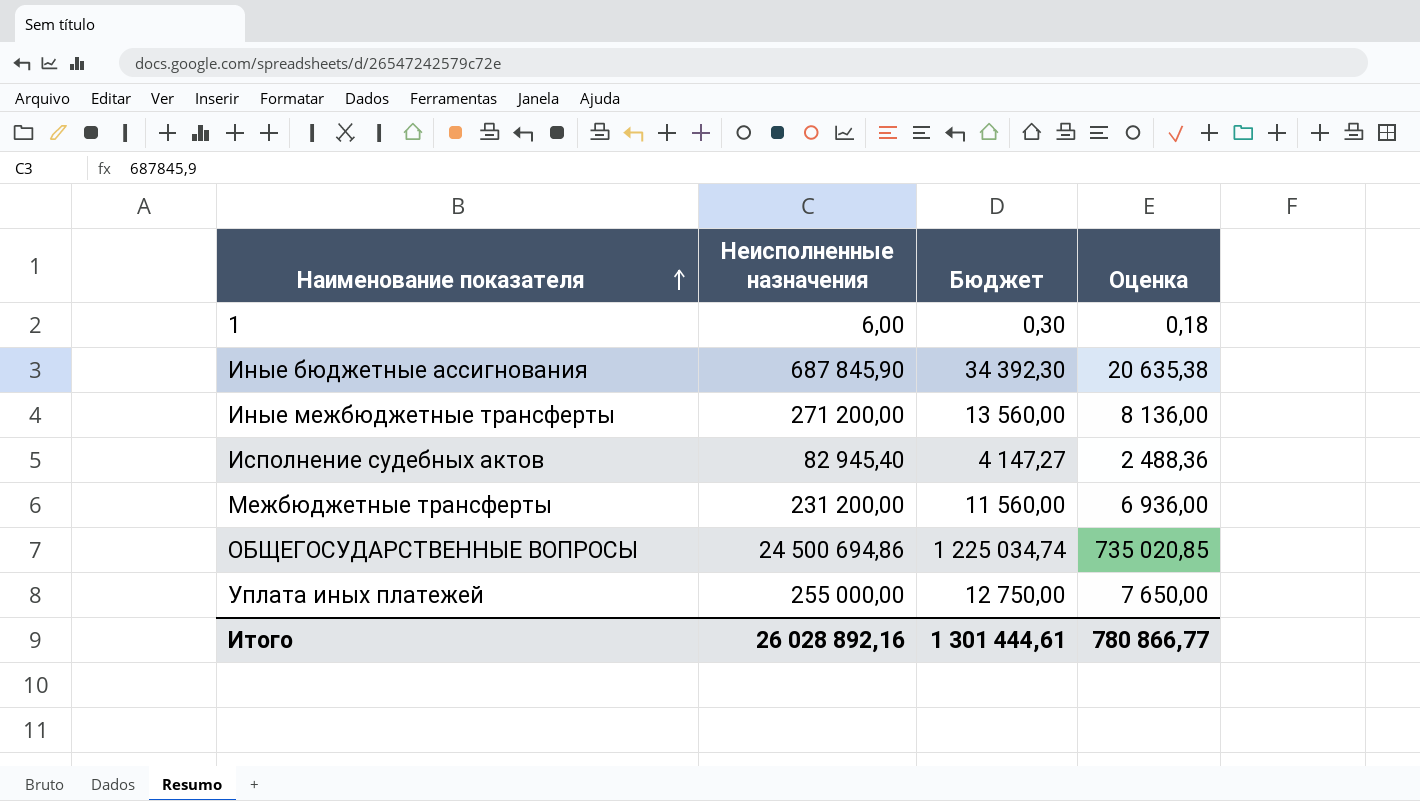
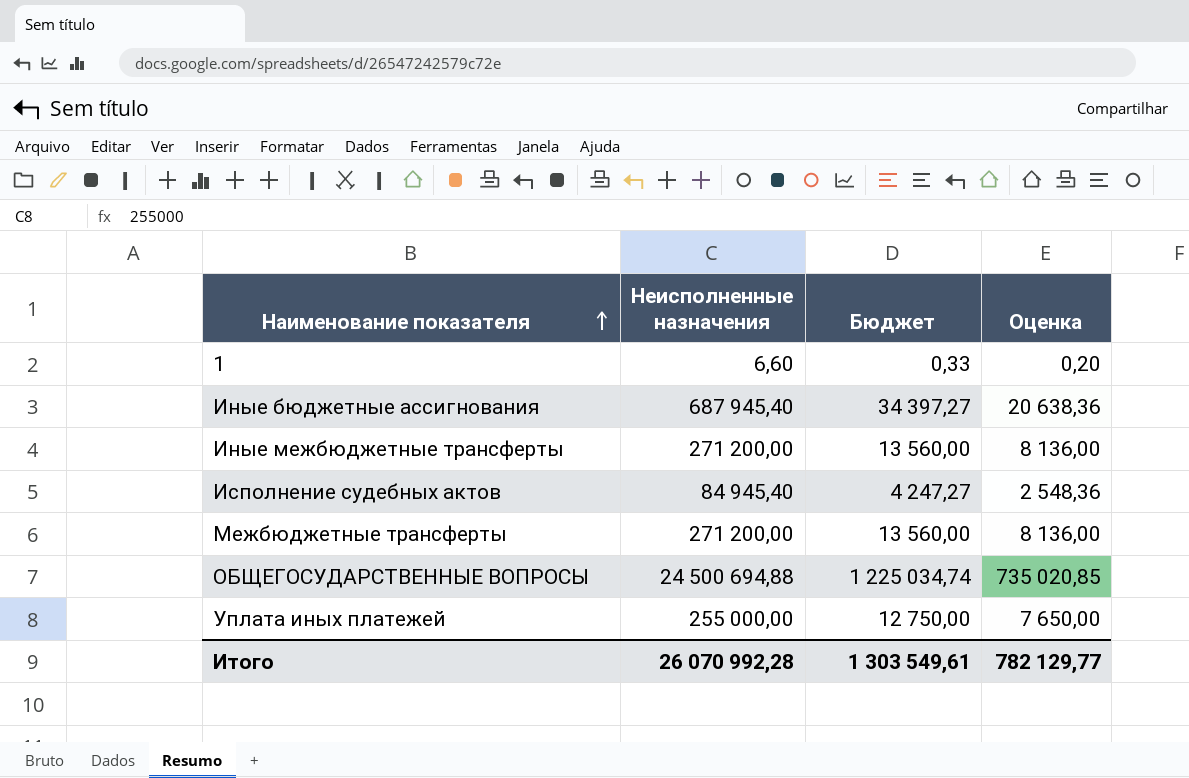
1 | Неисполненные назначения: 6,00 -> 6,60
1 | Бюджет: 0,30 -> 0,33
1 | Оценка: 0,18 -> 0,20
Иные бюджетные ассигнования | Неисполненные назначения: 687 845,90 -> 687 945,40
Иные бюджетные ассигнования | Бюджет: 34 392,30 -> 34 397,27
Иные бюджетные ассигнования | Оценка: 20 635,38 -> 20 638,36
Исполнение судебных актов | Неисполненные назначения: 82 945,40 -> 84 945,40
Исполнение судебных актов | Бюджет: 4 147,27 -> 4 247,27
Исполнение судебных актов | Оценка: 2 488,36 -> 2 548,36
Межбюджетные трансферты | Неисполненные назначения: 231 200,00 -> 271 200,00
Межбюджетные трансферты | Бюджет: 11 560,00 -> 13 560,00
Межбюджетные трансферты | Оценка: 6 936,00 -> 8 136,00
ОБЩЕГОСУДАРСТВЕННЫЕ ВОПРОСЫ | Неисполненные назначения: 24 500 694,86 -> 24 500 694,88
Итого | Неисполненные назначения: 26 028 892,16 -> 26 070 992,28
Итого | Бюджет: 1 301 444,61 -> 1 303 549,61
Итого | Оценка: 780 866,77 -> 782 129,77

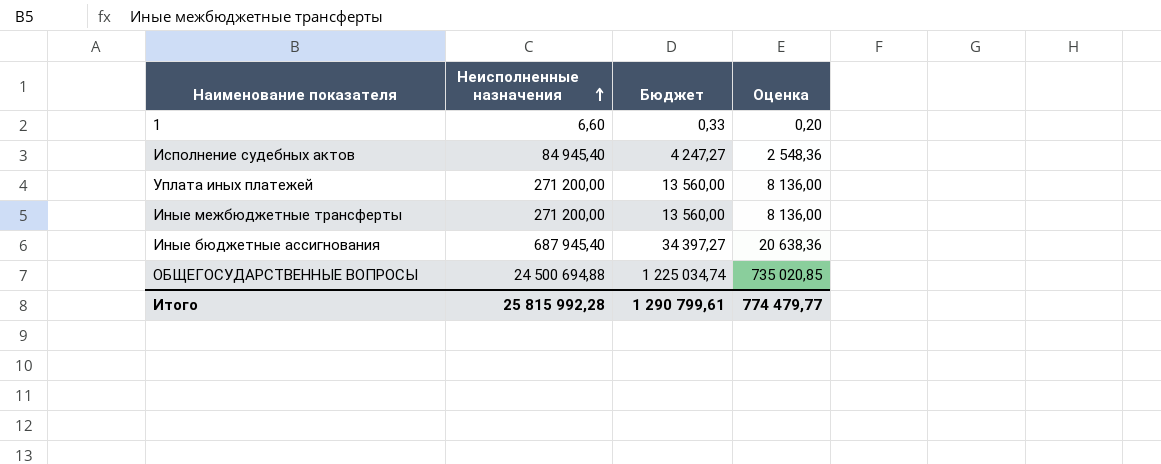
row order: Наименование показателя ascending -> Неисполненные назначения ascending
row Межбюджетные трансферты: 271 200,00 | 13 560,00 | 8 136,00 -> none
Уплата иных платежей | Неисполненные назначения: 255 000,00 -> 271 200,00
Уплата иных платежей | Бюджет: 12 750,00 -> 13 560,00
Уплата иных платежей | Оценка: 7 650,00 -> 8 136,00
Итого | Неисполненные назначения: 26 070 992,28 -> 25 815 992,28
Итого | Бюджет: 1 303 549,61 -> 1 290 799,61
Итого | Оценка: 782 129,77 -> 774 479,77

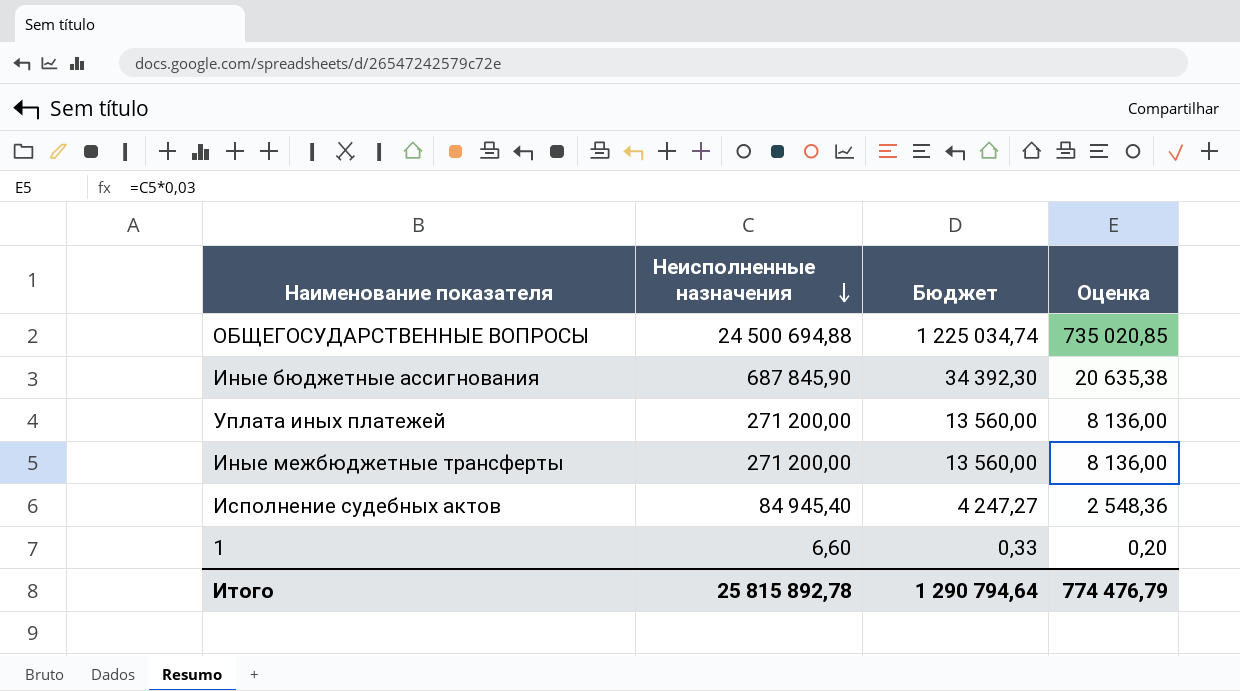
row order: Неисполненные назначения ascending -> Неисполненные назначения descending
Иные бюджетные ассигнования | Неисполненные назначения: 687 945,40 -> 687 845,90
Иные бюджетные ассигнования | Бюджет: 34 397,27 -> 34 392,30
Иные бюджетные ассигнования | Оценка: 20 638,36 -> 20 635,38
Итого | Неисполненные назначения: 25 815 992,28 -> 25 815 892,78
Итого | Бюджет: 1 290 799,61 -> 1 290 794,64
Итого | Оценка: 774 479,77 -> 774 476,79

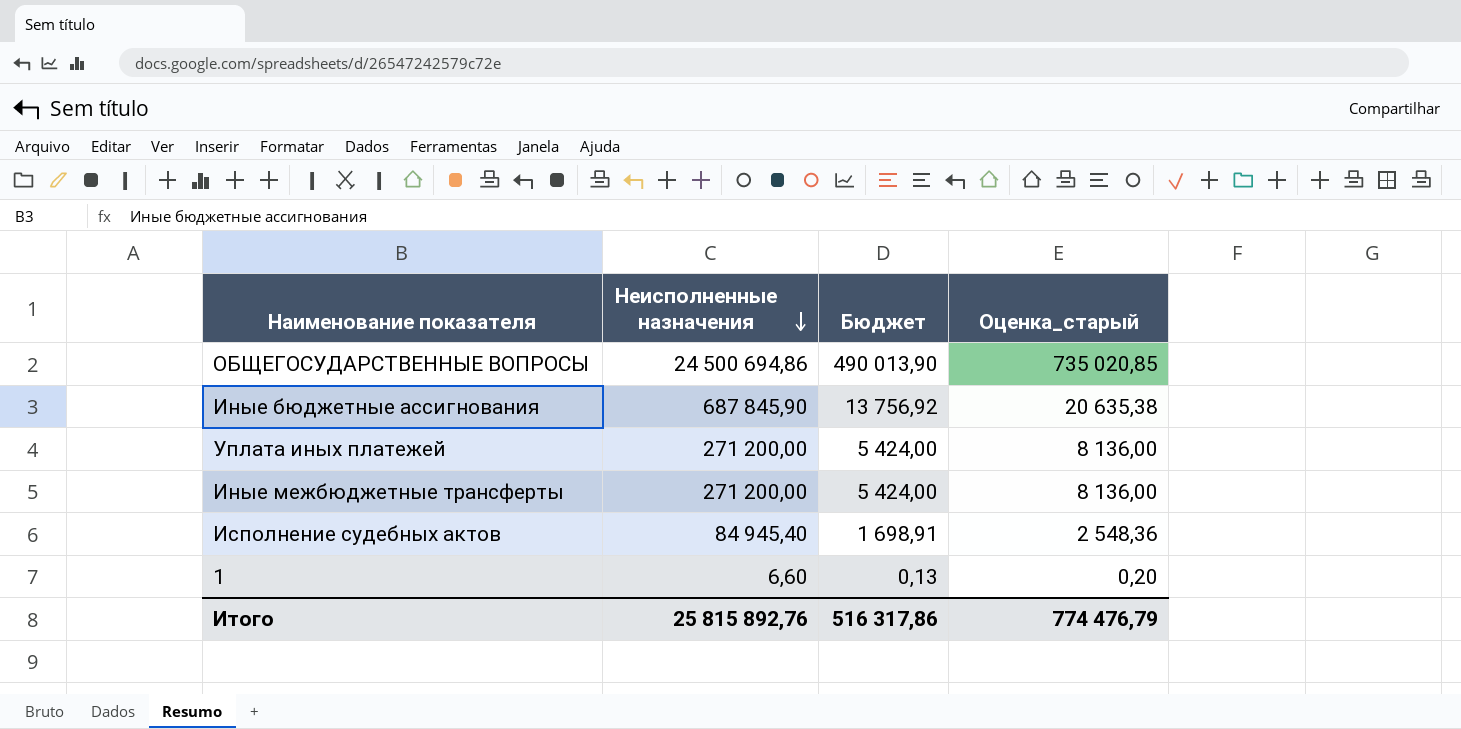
column Бюджет | formula: [Неисполненные назначения] * 0,05 -> [Неисполненные назначения] * 0,02
column name: Оценка -> Оценка_старый
ОБЩЕГОСУДАРСТВЕННЫЕ ВОПРОСЫ | Неисполненные назначения: 24 500 694,88 -> 24 500 694,86
Итого | Неисполненные назначения: 25 815 892,78 -> 25 815 892,76
Итого | Бюджет: 1 290 794,64 -> 516 317,86

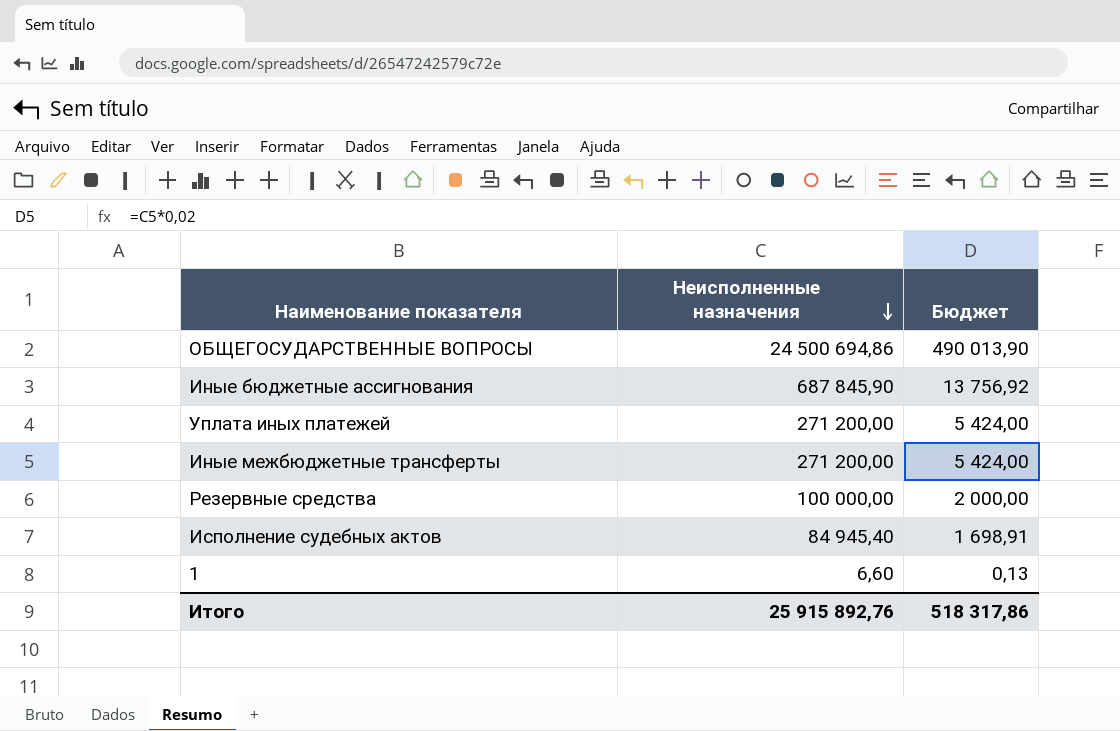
column Оценка_старый | formula: [Неисполненные назначения] * 0,03 -> none
row Резервные средства: none -> 100 000,00 | 2 000,00
Итого | Неисполненные назначения: 25 815 892,76 -> 25 915 892,76
Итого | Бюджет: 516 317,86 -> 518 317,86

